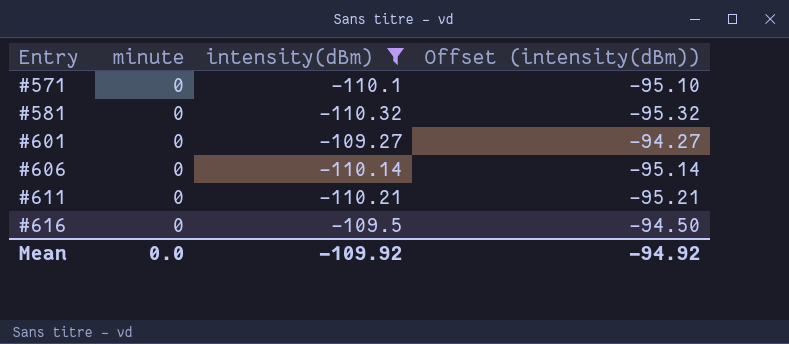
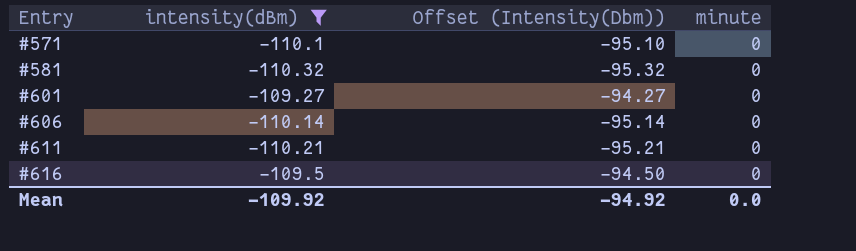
column name: Offset (intensity(dBm)) -> Offset (Intensity(Dbm))
column minute | position: 2 -> 4

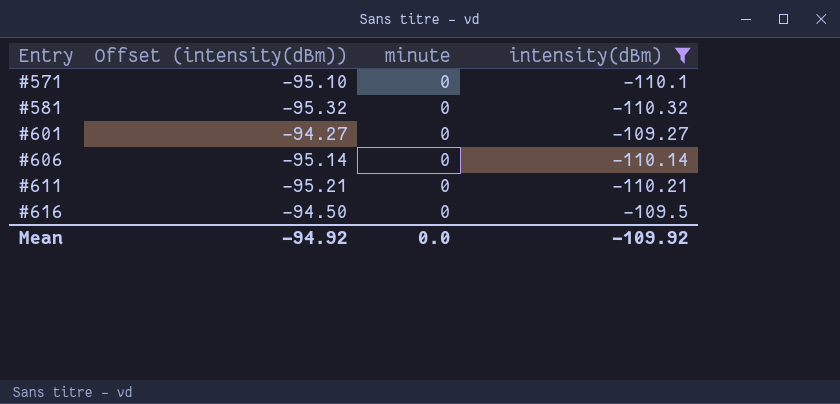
column name: Offset (Intensity(Dbm)) -> Offset (intensity(dBm))
column intensity(dBm) | position: 2 -> 4

